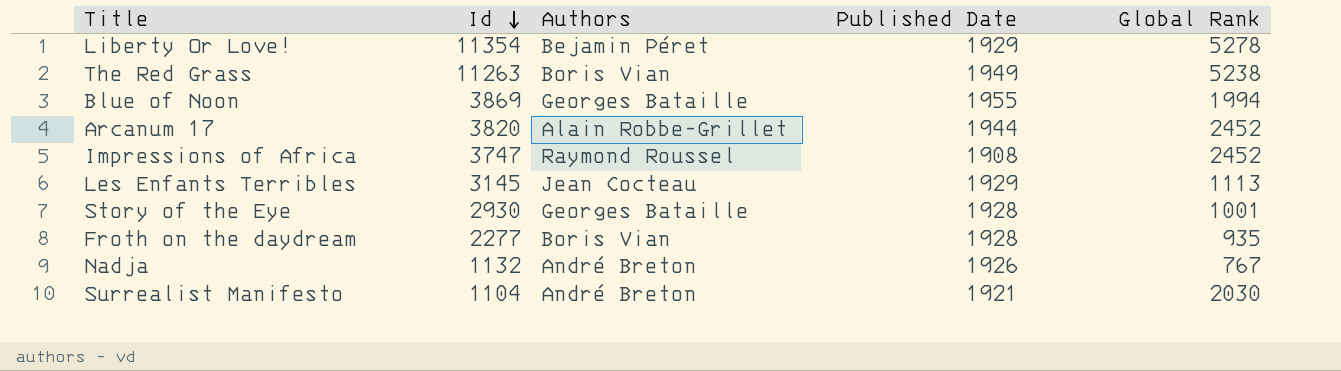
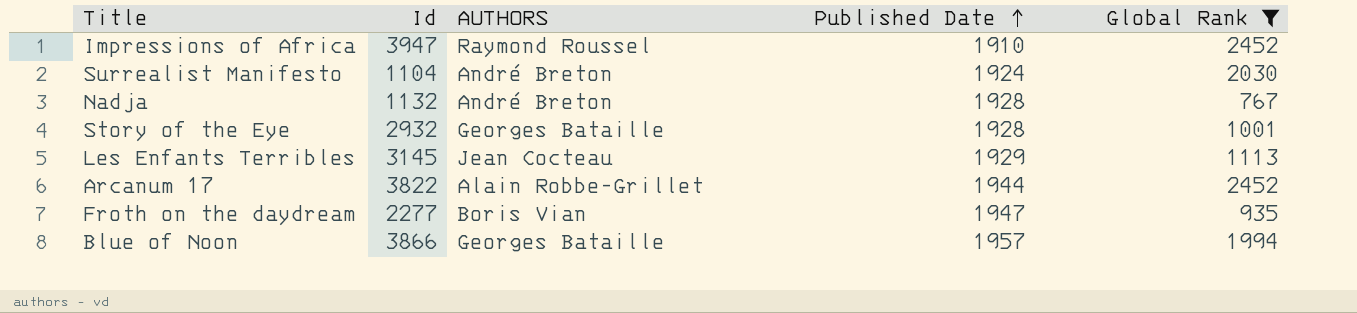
filter: none -> Global Rank <= 2452
row order: Id descending -> Published Date ascending
column name: Authors -> AUTHORS
Impressions of Africa | Id: 3747 -> 3947
Impressions of Africa | Published Date: 1908 -> 1910
Surrealist Manifesto | Published Date: 1921 -> 1924
Nadja | Published Date: 1926 -> 1928
Story of the Eye | Id: 2930 -> 2932
Arcanum 17 | Id: 3820 -> 3822
Froth on the daydream | Published Date: 1928 -> 1947
Blue of Noon | Id: 3869 -> 3866
Blue of Noon | Published Date: 1955 -> 1957

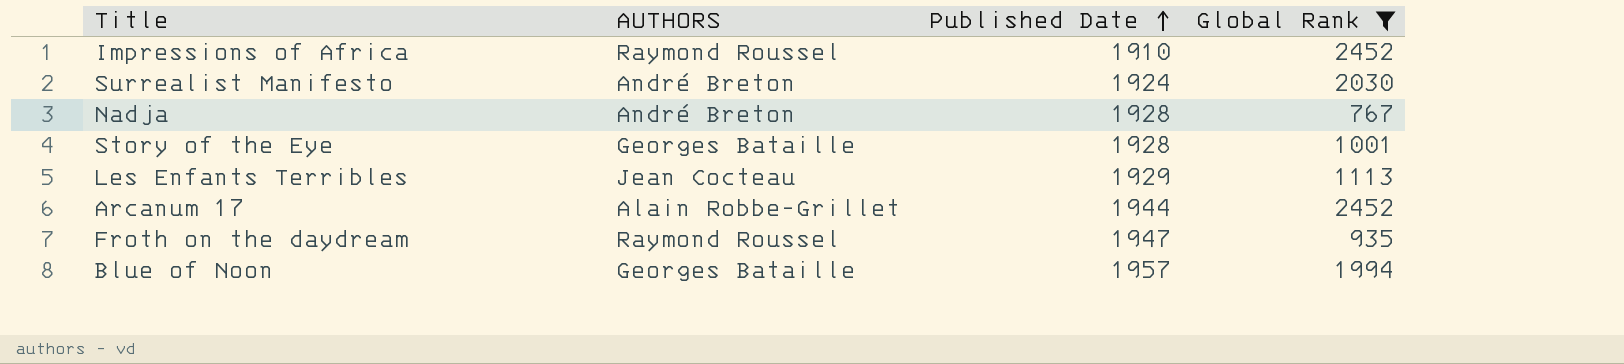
column Id | position: 2 -> none
Froth on the daydream | AUTHORS: Boris Vian -> Raymond Roussel

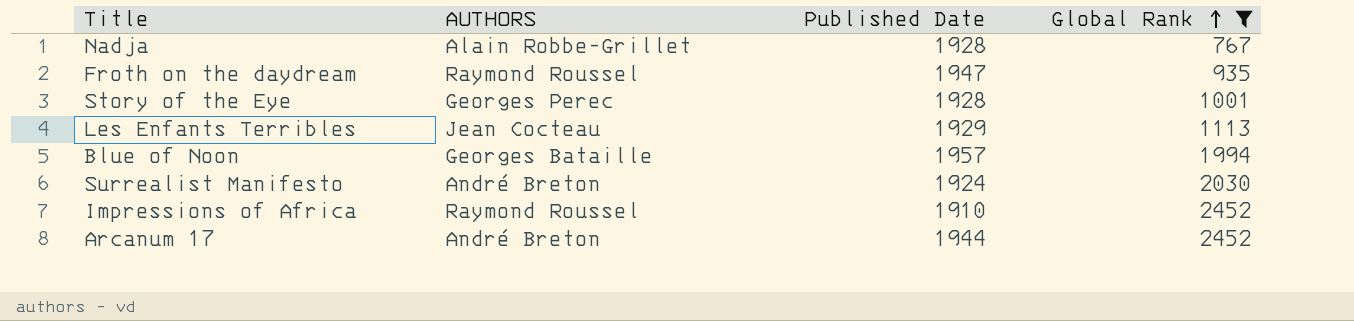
row order: Published Date ascending -> Global Rank ascending
Nadja | AUTHORS: André Breton -> Alain Robbe-Grillet
Story of the Eye | AUTHORS: Georges Bataille -> Georges Perec
Arcanum 17 | AUTHORS: Alain Robbe-Grillet -> André Breton

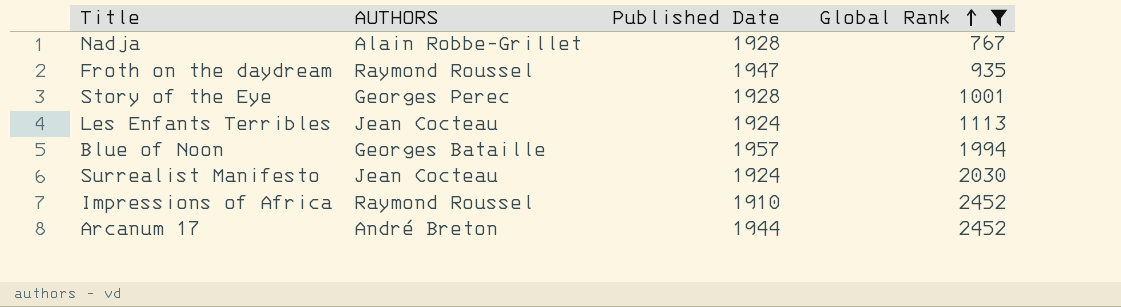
Les Enfants Terribles | Published Date: 1929 -> 1924
Surrealist Manifesto | AUTHORS: André Breton -> Jean Cocteau

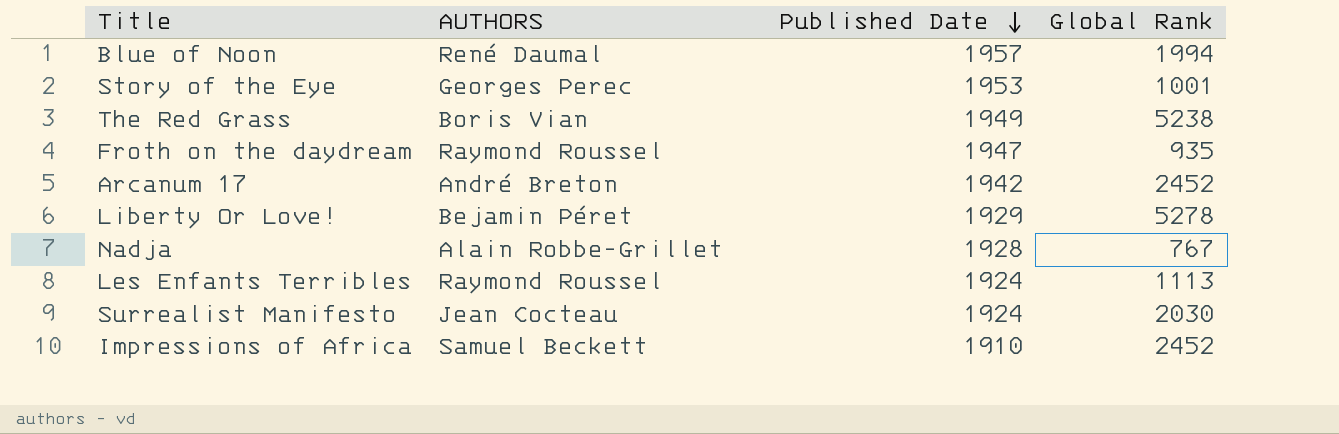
filter: Global Rank <= 2452 -> none
row order: Global Rank ascending -> Published Date descending
Blue of Noon | AUTHORS: Georges Bataille -> René Daumal
Story of the Eye | Published Date: 1928 -> 1953
Arcanum 17 | Published Date: 1944 -> 1942
Les Enfants Terribles | AUTHORS: Jean Cocteau -> Raymond Roussel
Impressions of Africa | AUTHORS: Raymond Roussel -> Samuel Beckett

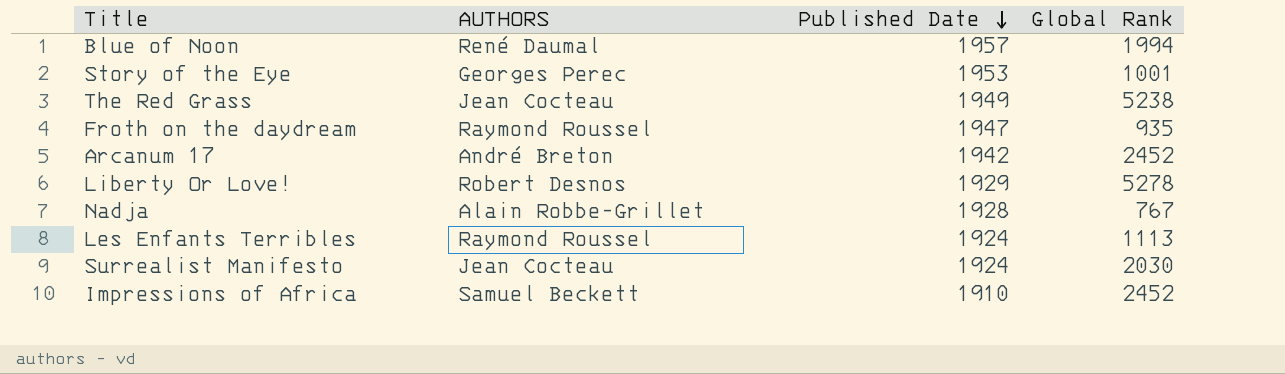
The Red Grass | AUTHORS: Boris Vian -> Jean Cocteau
Liberty Or Love! | AUTHORS: Bejamin Péret -> Robert Desnos

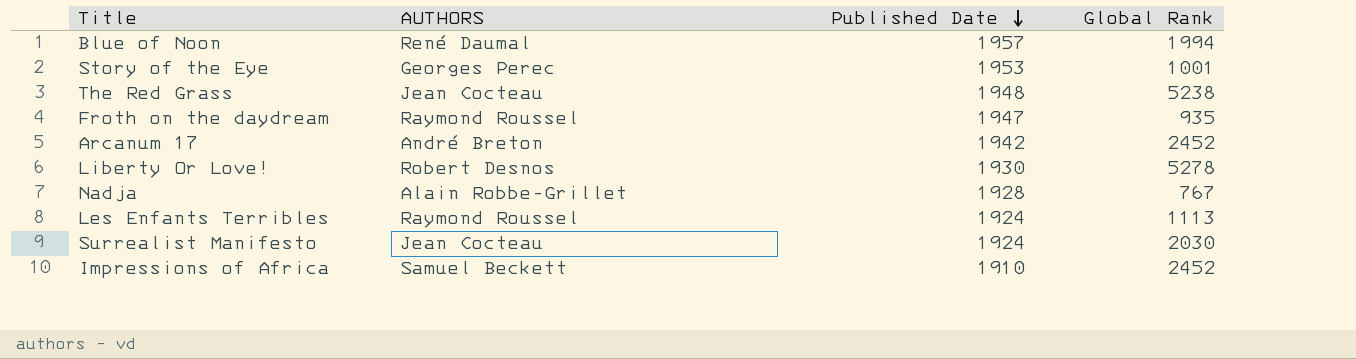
The Red Grass | Published Date: 1949 -> 1948
Liberty Or Love! | Published Date: 1929 -> 1930

